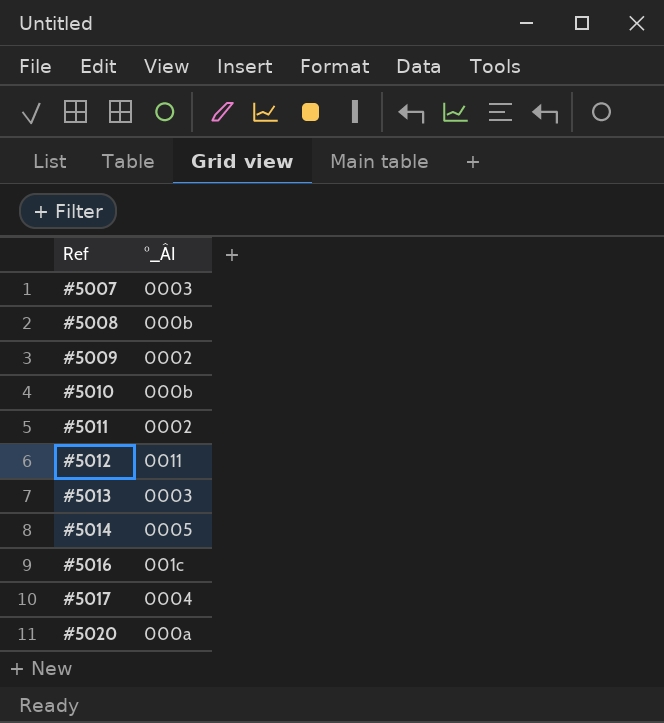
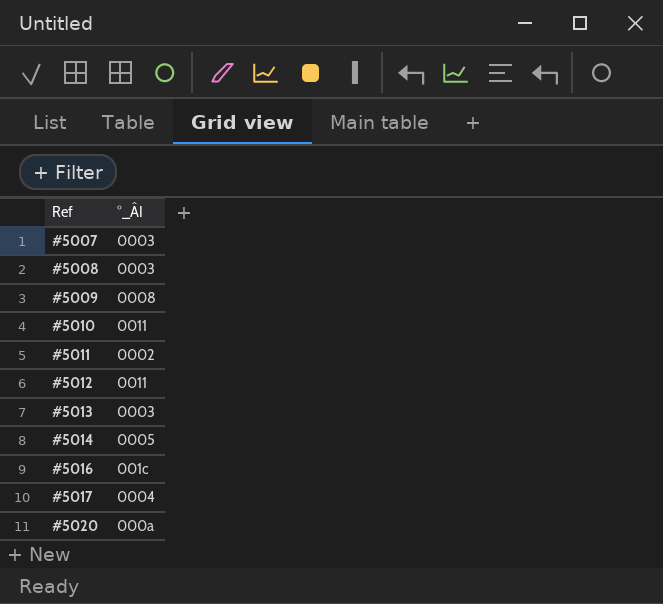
#5008 | °_ÂI: 000b -> 0003
#5009 | °_ÂI: 0002 -> 0008
#5010 | °_ÂI: 000b -> 0011

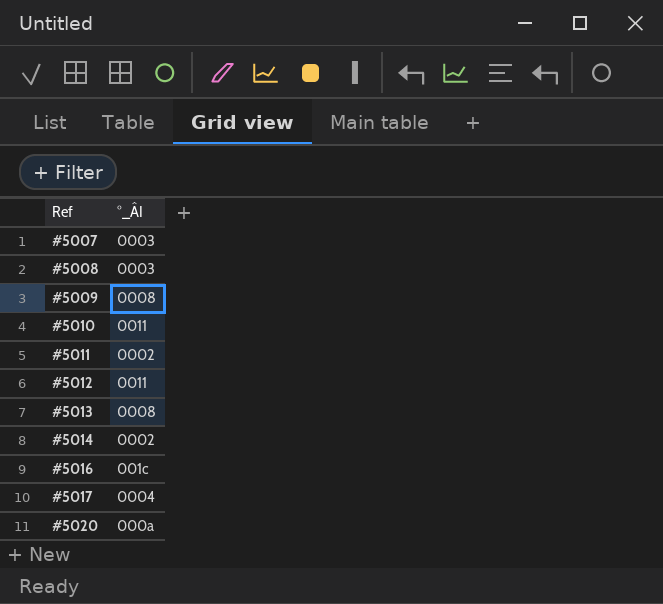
#5013 | °_ÂI: 0003 -> 0008
#5014 | °_ÂI: 0005 -> 0002

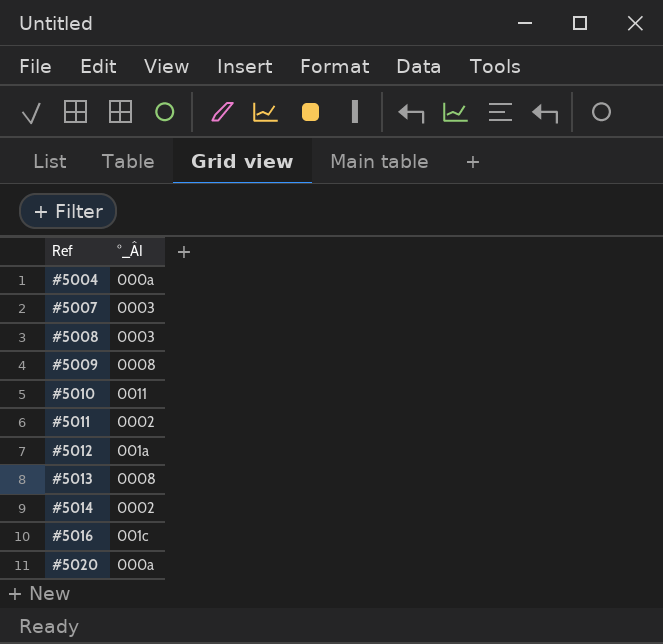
row #5017: 0004 -> none
row #5004: none -> 000a
#5012 | °_ÂI: 0011 -> 001a

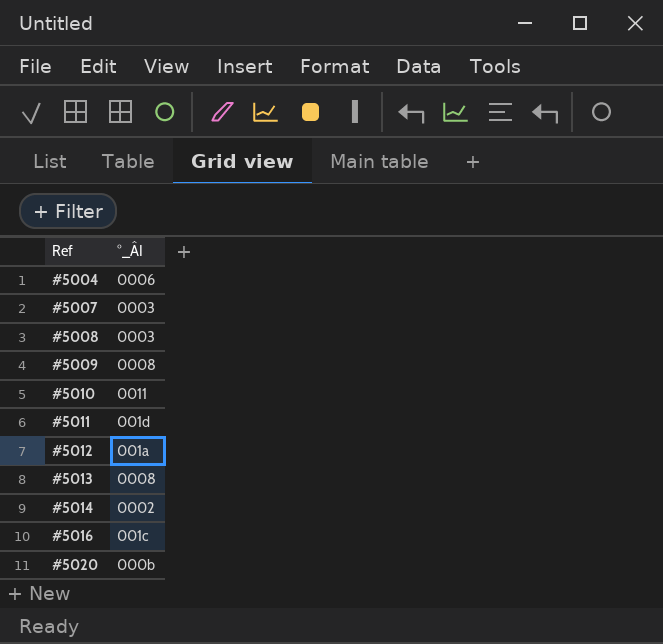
#5004 | °_ÂI: 000a -> 0006
#5011 | °_ÂI: 0002 -> 001d
#5020 | °_ÂI: 000a -> 000b

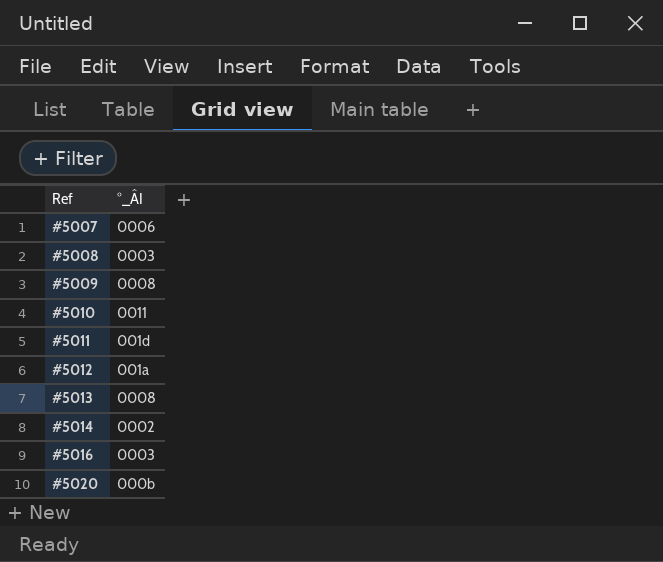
row #5004: 0006 -> none
#5007 | °_ÂI: 0003 -> 0006
#5016 | °_ÂI: 001c -> 0003

